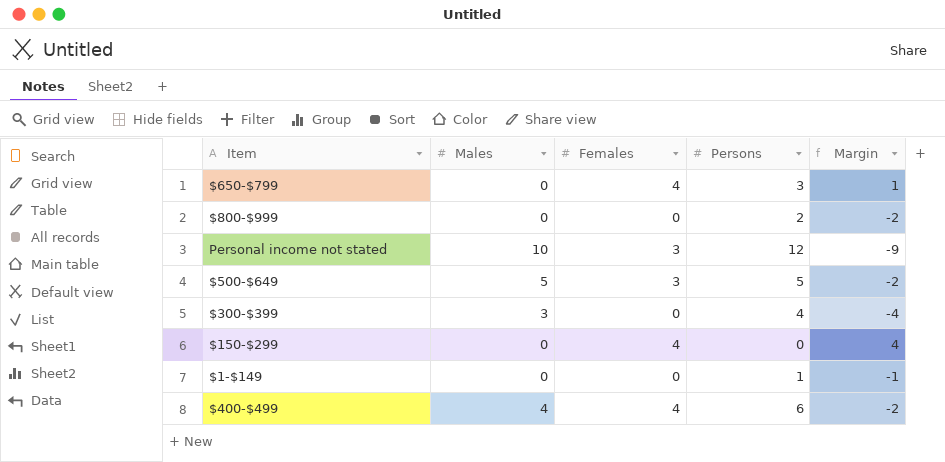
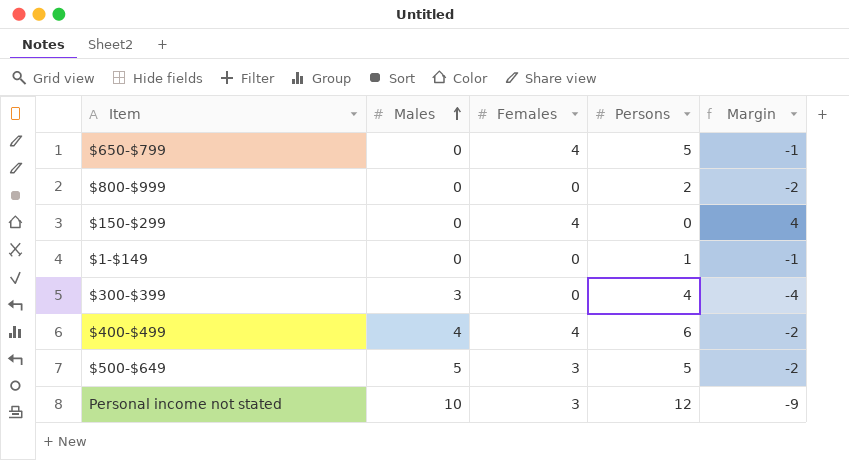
row order: none -> Males ascending
$650-$799 | Persons: 3 -> 5
$650-$799 | Margin: 1 -> -1

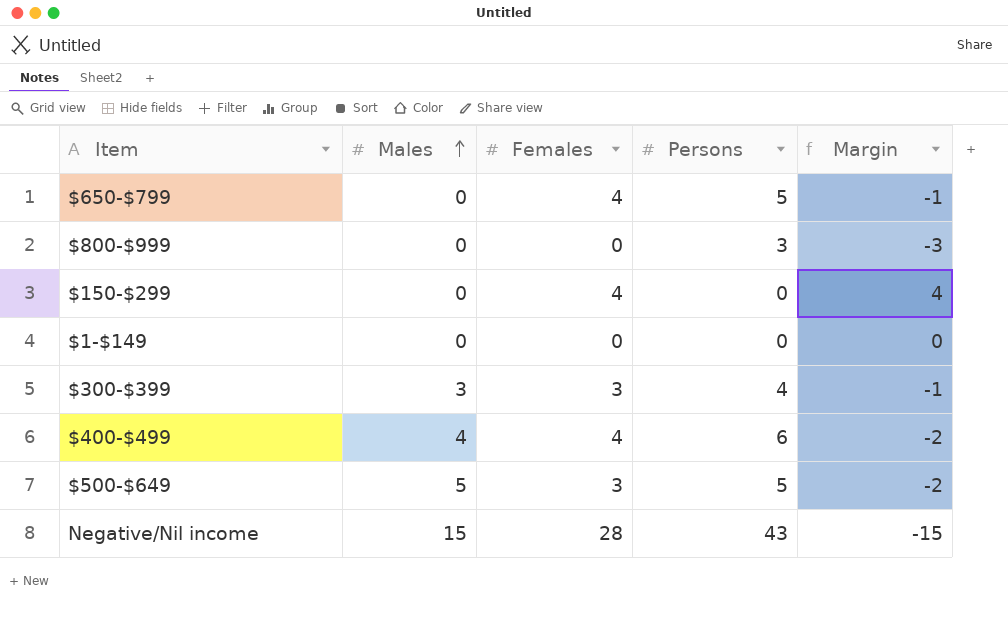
row Personal income not stated: 10 | 3 | 12 | -9 -> none
$800-$999 | Persons: 2 -> 3
$800-$999 | Margin: -2 -> -3
$1-$149 | Persons: 1 -> 0
$1-$149 | Margin: -1 -> 0
$300-$399 | Females: 0 -> 3
$300-$399 | Margin: -4 -> -1
row Negative/Nil income: none -> 15 | 28 | 43 | -15

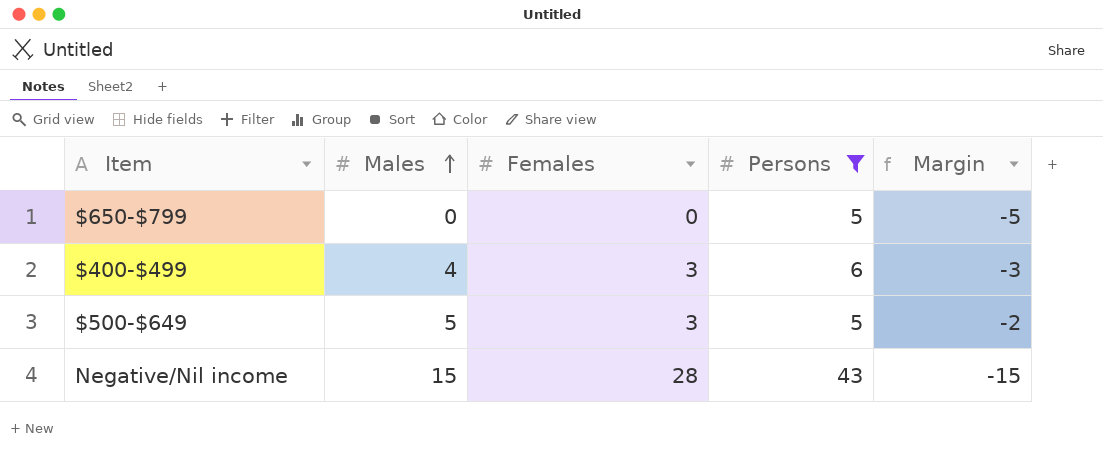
filter: none -> Persons >= 5
$650-$799 | Females: 4 -> 0
$650-$799 | Margin: -1 -> -5
$400-$499 | Females: 4 -> 3
$400-$499 | Margin: -2 -> -3

